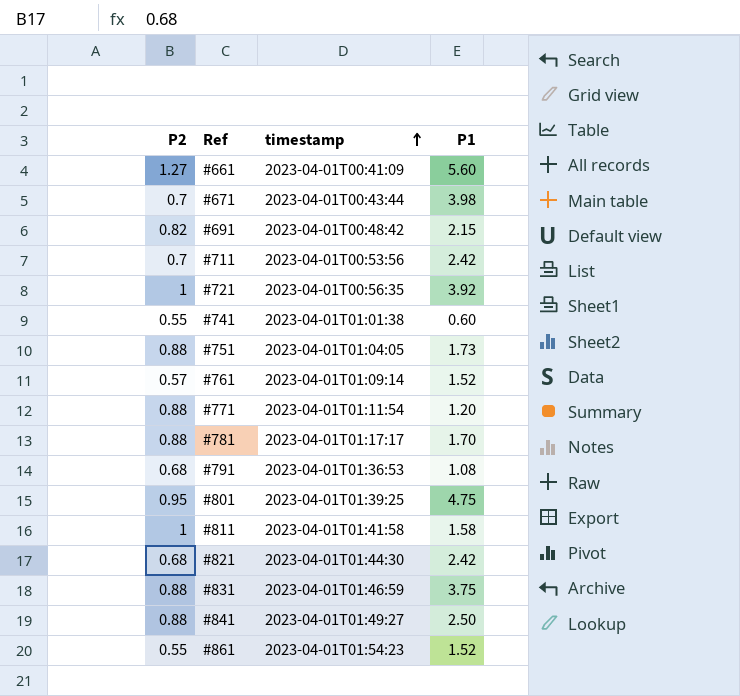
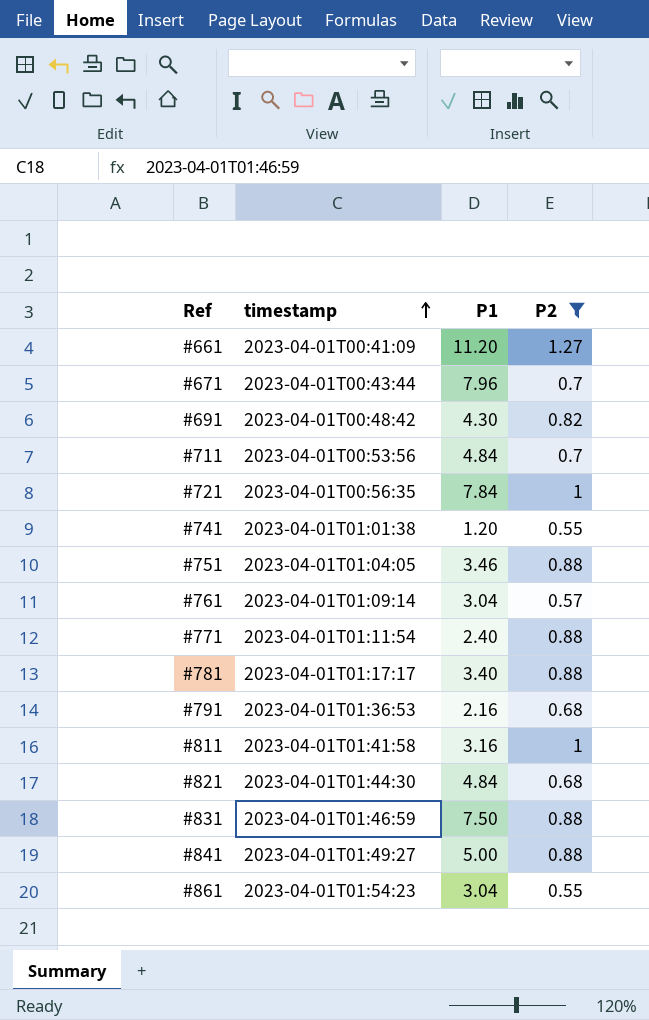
filter: none -> P2 != 0.95
column P2 | position: 1 -> 4
#661 | P1: 5.60 -> 11.20
#671 | P1: 3.98 -> 7.96
#691 | P1: 2.15 -> 4.30
#711 | P1: 2.42 -> 4.84
#721 | P1: 3.92 -> 7.84
#741 | P1: 0.60 -> 1.20
#751 | P1: 1.73 -> 3.46
#761 | P1: 1.52 -> 3.04
#771 | P1: 1.20 -> 2.40
#781 | P1: 1.70 -> 3.40
#791 | P1: 1.08 -> 2.16
#811 | P1: 1.58 -> 3.16
#821 | P1: 2.42 -> 4.84
#831 | P1: 3.75 -> 7.50
#841 | P1: 2.50 -> 5.00
#861 | P1: 1.52 -> 3.04

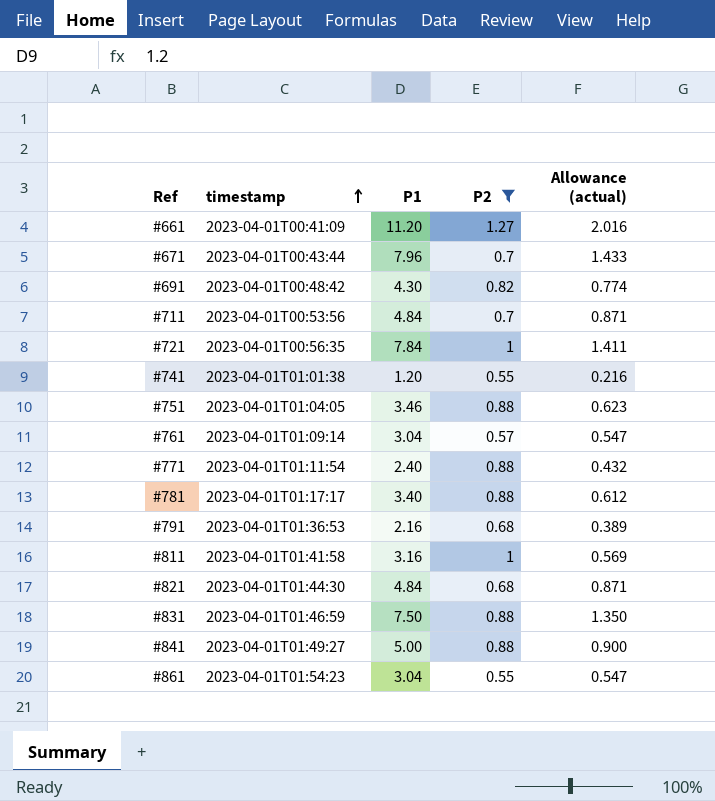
column Allowance (actual) | formula: none -> [P1] * 0.18

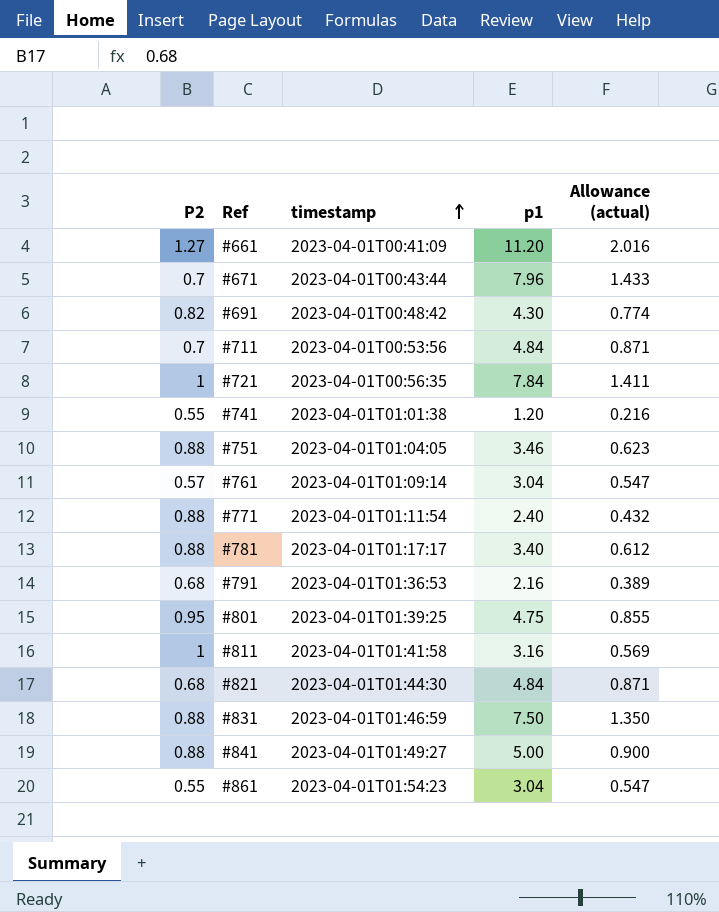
filter: P2 != 0.95 -> none
column P2 | position: 4 -> 1
column name: P1 -> p1

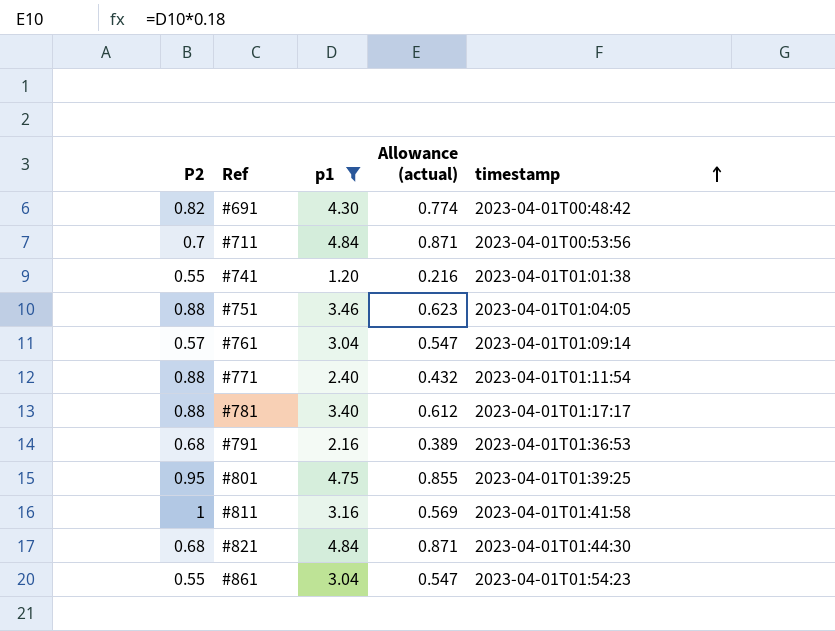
filter: none -> p1 <= 4.84
column timestamp | position: 3 -> 5

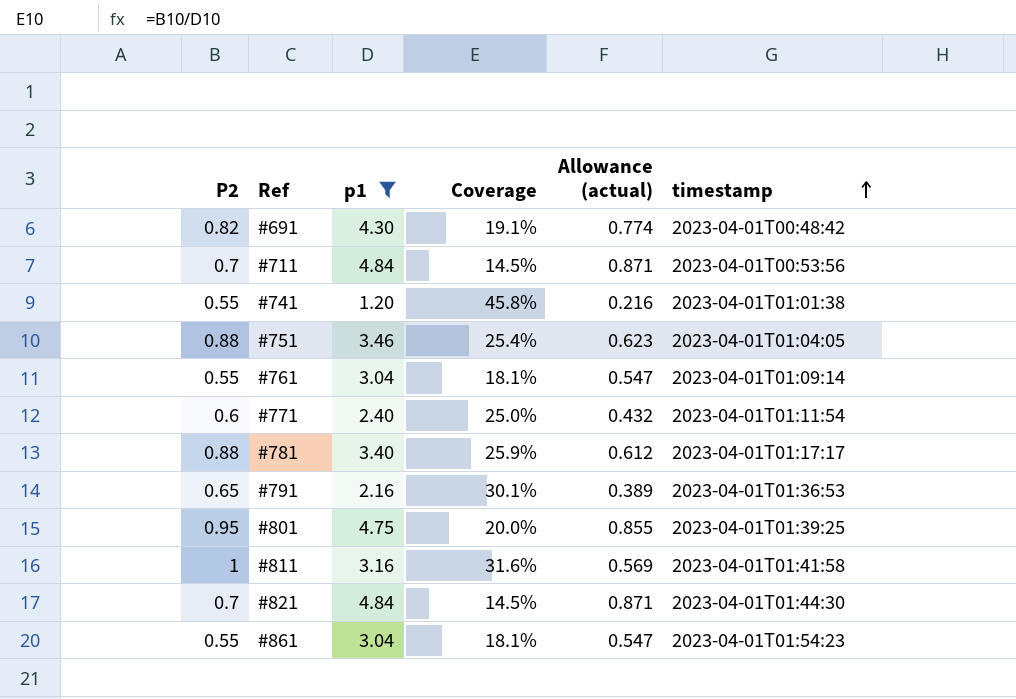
column Coverage | formula: none -> [P2] / [p1]
#761 | P2: 0.57 -> 0.55
#771 | P2: 0.88 -> 0.6
#791 | P2: 0.68 -> 0.65
#821 | P2: 0.68 -> 0.7

